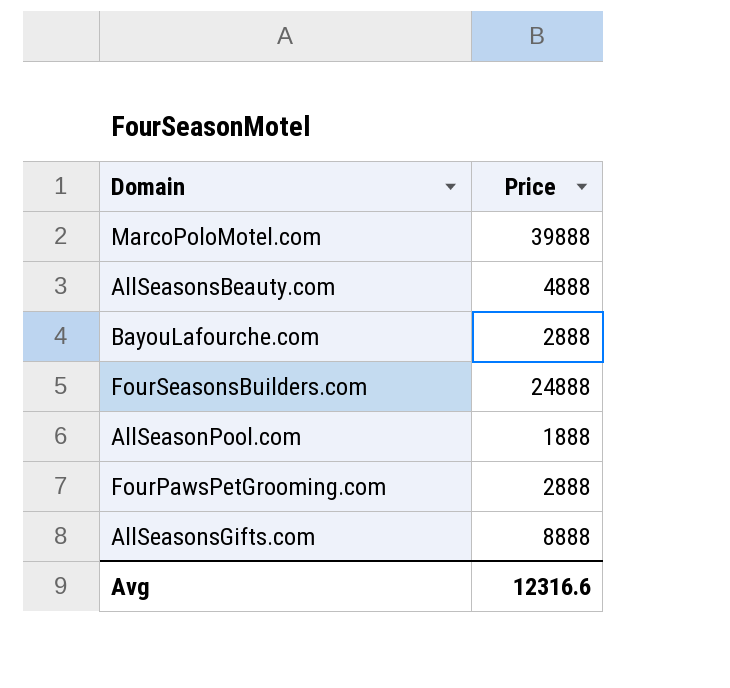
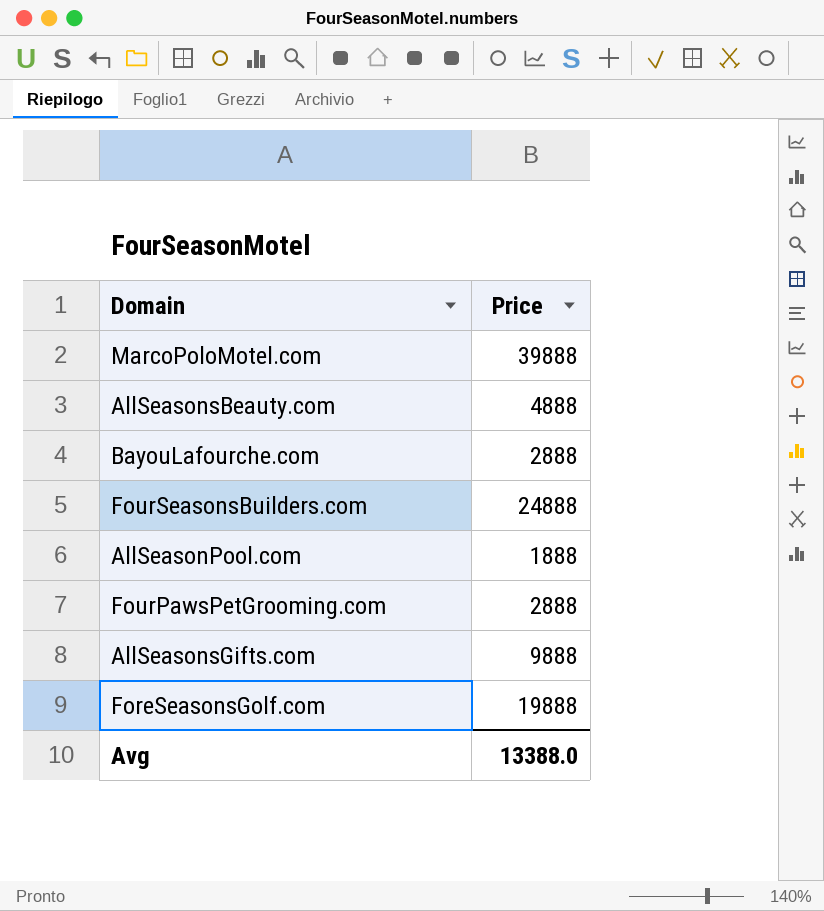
AllSeasonsGifts.com | Price: 8888 -> 9888
row ForeSeasonsGolf.com: none -> 19888
Avg | Price: 12316.6 -> 13388.0

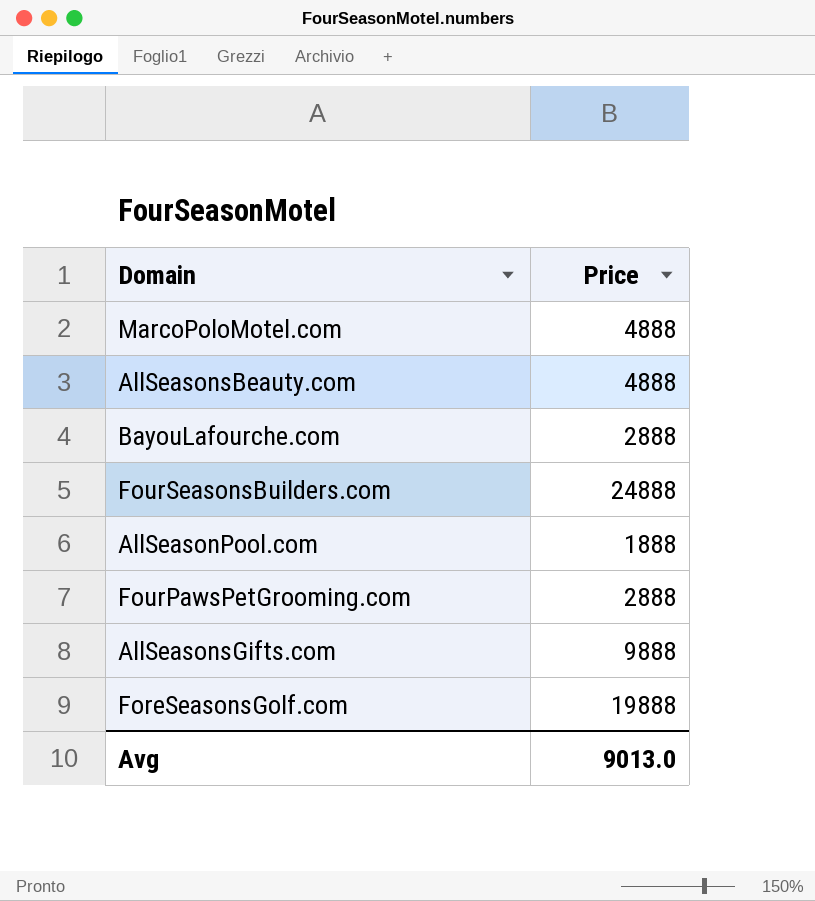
MarcoPoloMotel.com | Price: 39888 -> 4888
Avg | Price: 13388.0 -> 9013.0

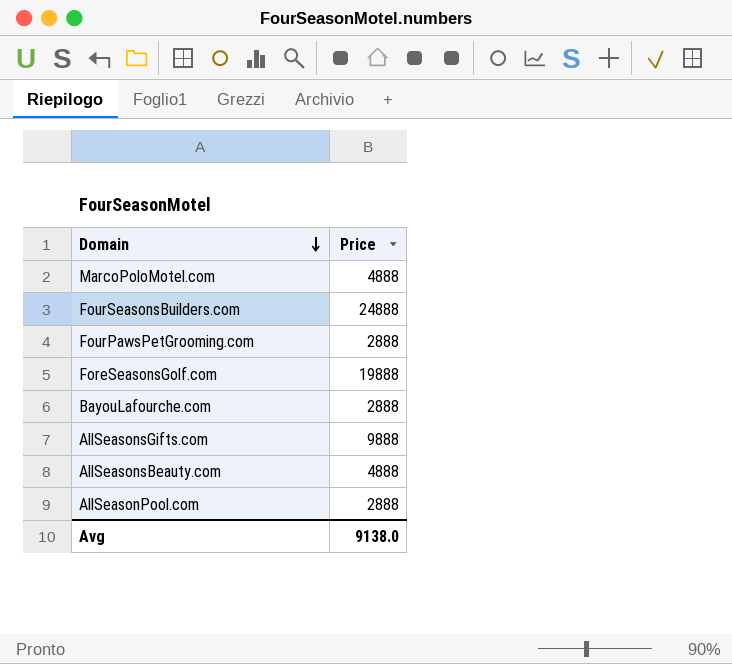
row order: none -> Domain descending
AllSeasonPool.com | Price: 1888 -> 2888
Avg | Price: 9013.0 -> 9138.0

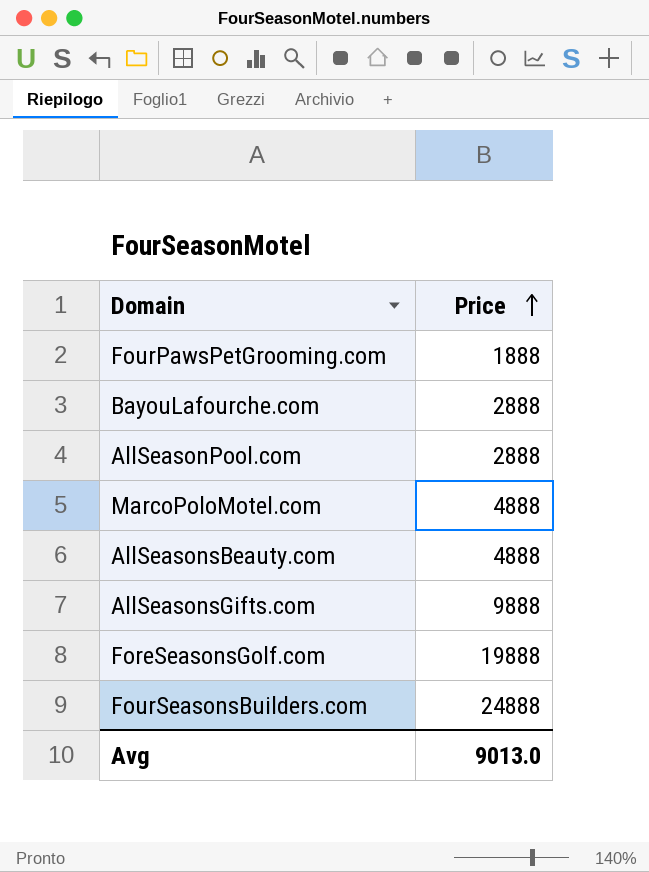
row order: Domain descending -> Price ascending
FourPawsPetGrooming.com | Price: 2888 -> 1888
Avg | Price: 9138.0 -> 9013.0

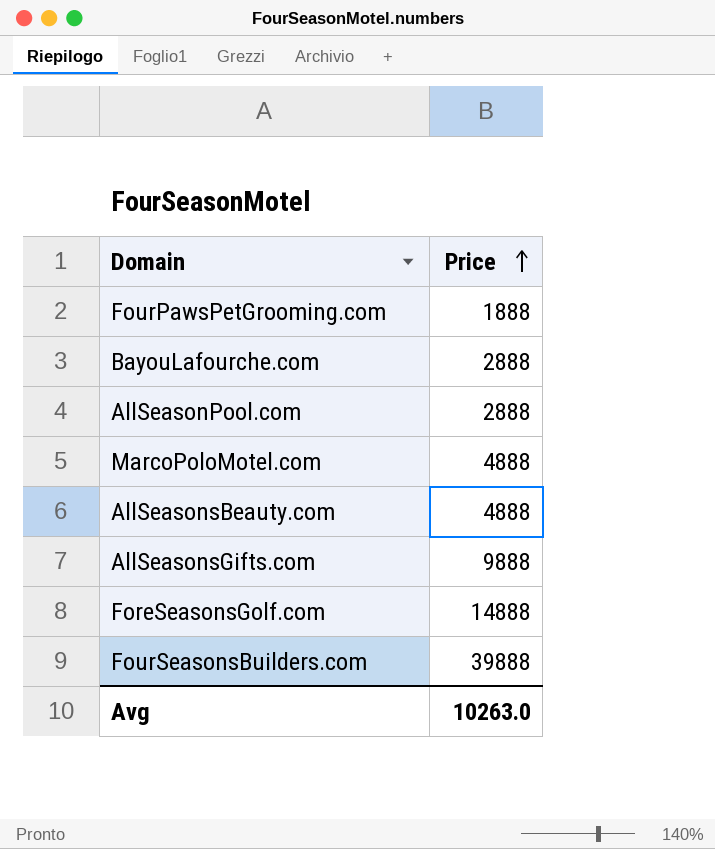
ForeSeasonsGolf.com | Price: 19888 -> 14888
FourSeasonsBuilders.com | Price: 24888 -> 39888
Avg | Price: 9013.0 -> 10263.0

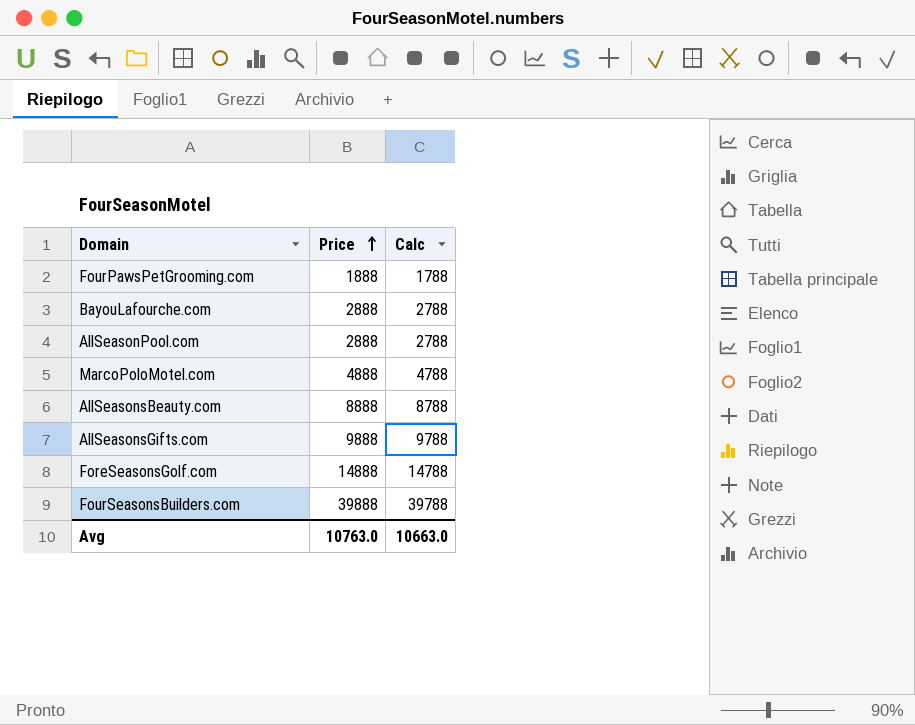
column Calc | formula: none -> [Price] - 100
AllSeasonsBeauty.com | Price: 4888 -> 8888
Avg | Price: 10263.0 -> 10763.0

